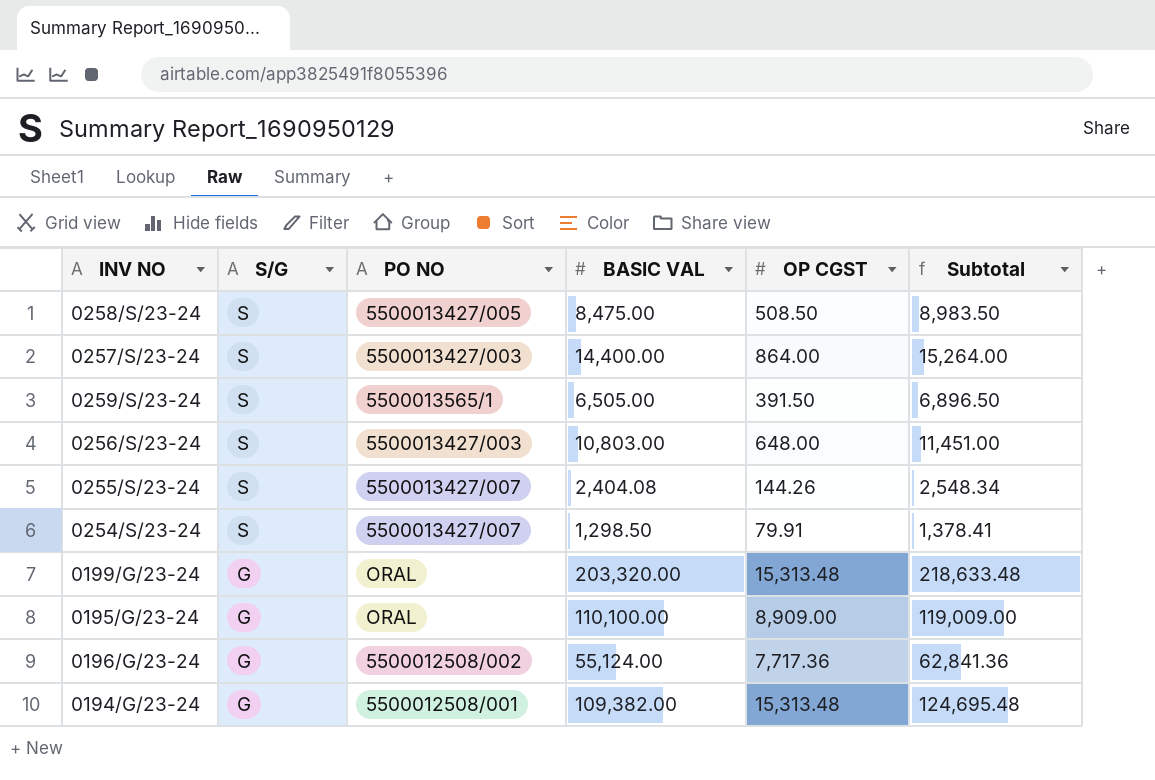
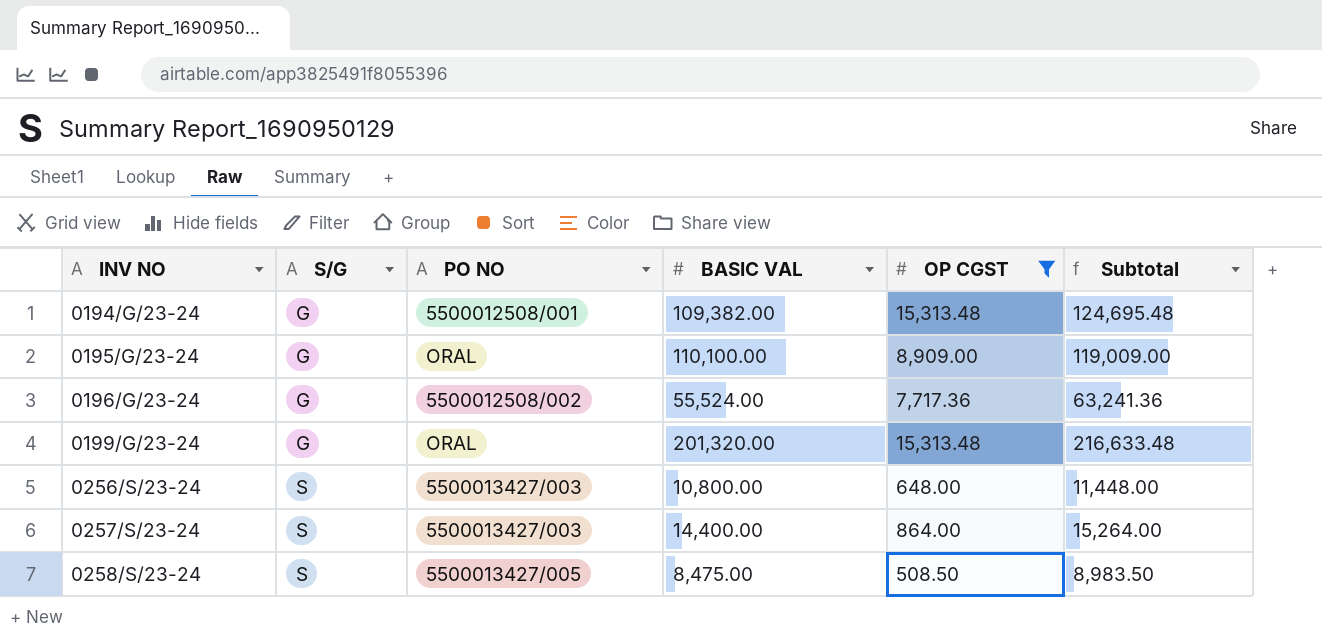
filter: none -> OP CGST >= 508.50
row order: S/G descending -> INV NO ascending
0196/G/23-24 | BASIC VAL: 55,124.00 -> 55,524.00
0196/G/23-24 | Subtotal: 62,841.36 -> 63,241.36
0199/G/23-24 | BASIC VAL: 203,320.00 -> 201,320.00
0199/G/23-24 | Subtotal: 218,633.48 -> 216,633.48
0256/S/23-24 | BASIC VAL: 10,803.00 -> 10,800.00
0256/S/23-24 | Subtotal: 11,451.00 -> 11,448.00

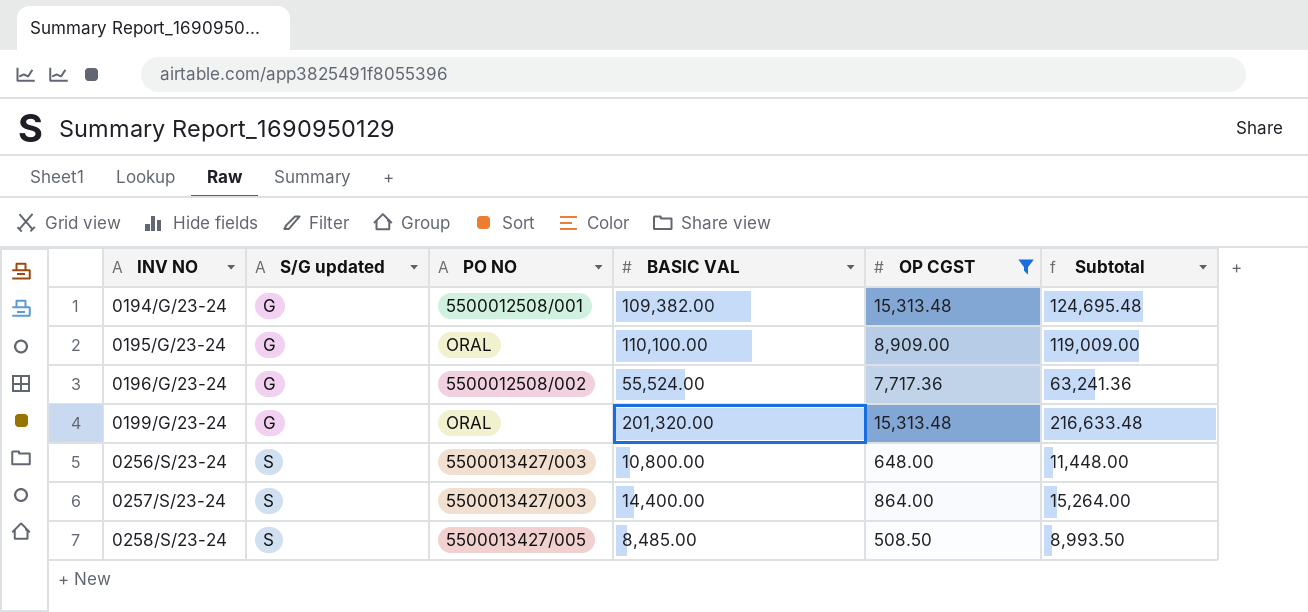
column name: S/G -> S/G updated
0258/S/23-24 | BASIC VAL: 8,475.00 -> 8,485.00
0258/S/23-24 | Subtotal: 8,983.50 -> 8,993.50

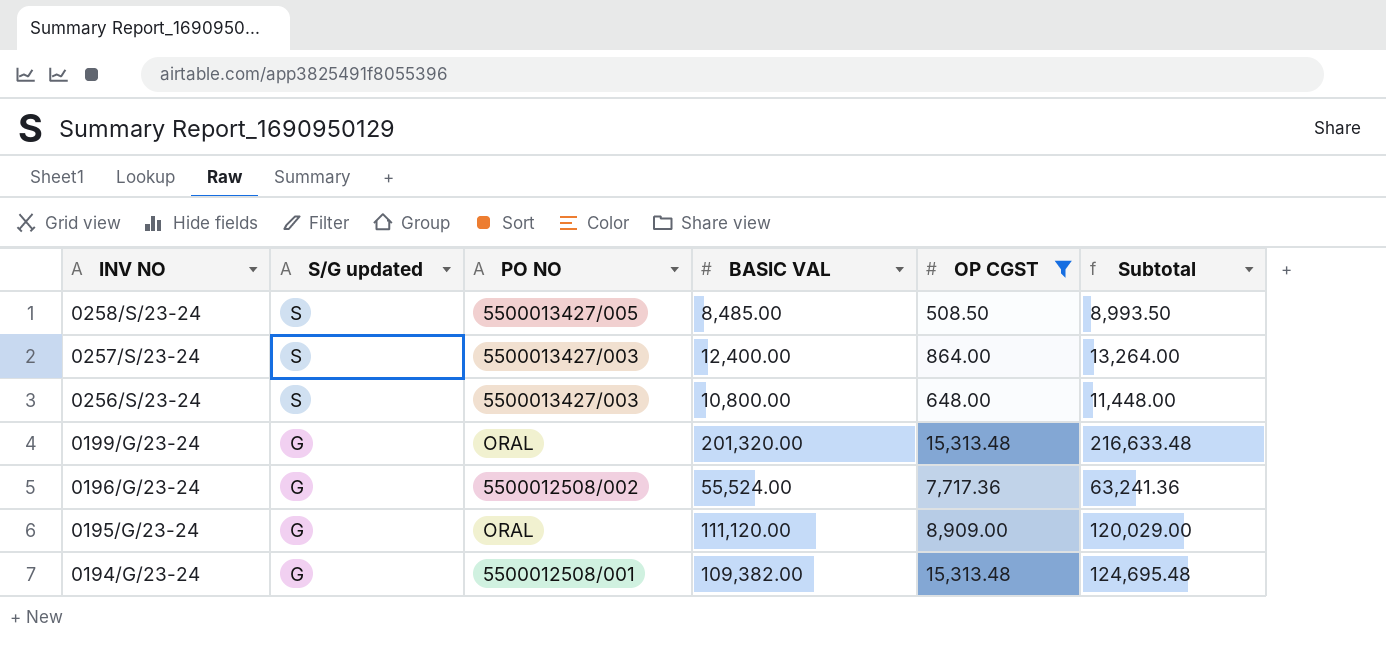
row order: INV NO ascending -> INV NO descending
0257/S/23-24 | BASIC VAL: 14,400.00 -> 12,400.00
0257/S/23-24 | Subtotal: 15,264.00 -> 13,264.00
0195/G/23-24 | BASIC VAL: 110,100.00 -> 111,120.00
0195/G/23-24 | Subtotal: 119,009.00 -> 120,029.00

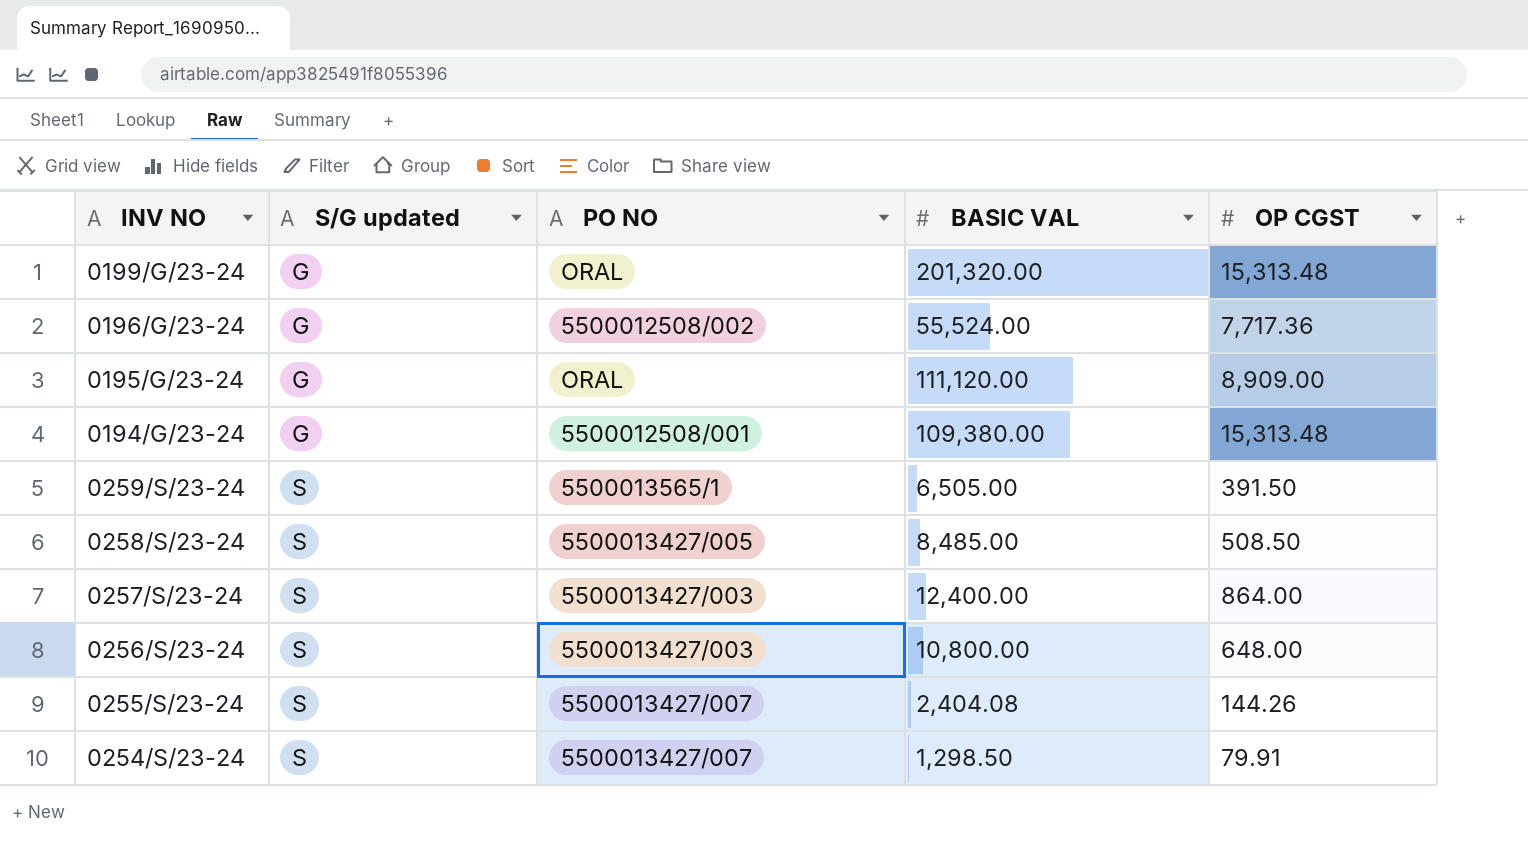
filter: OP CGST >= 508.50 -> none
row order: INV NO descending -> S/G updated ascending
column Subtotal | formula: [BASIC VAL] + [OP CGST] -> none
0194/G/23-24 | BASIC VAL: 109,382.00 -> 109,380.00

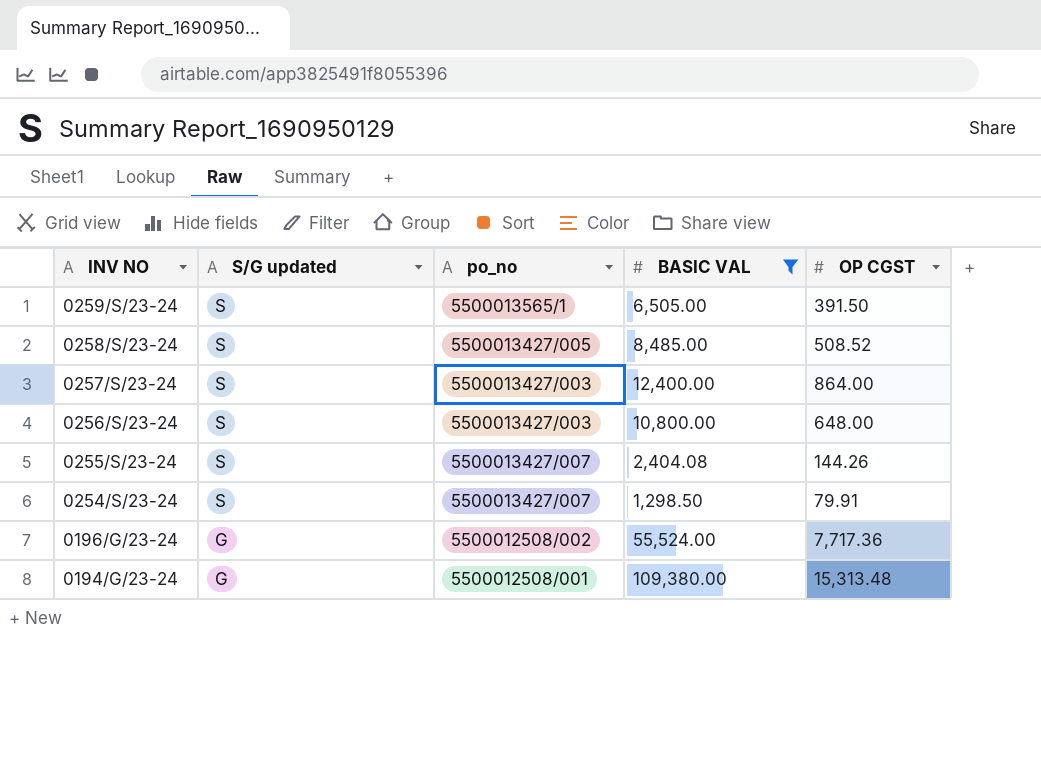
filter: none -> BASIC VAL <= 109,380.00
row order: S/G updated ascending -> INV NO descending
column name: PO NO -> po_no
0258/S/23-24 | OP CGST: 508.50 -> 508.52

